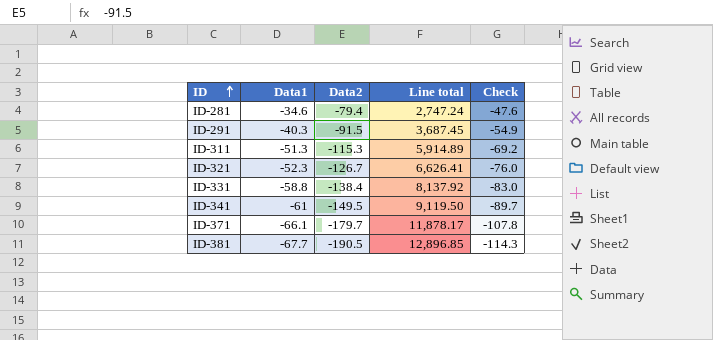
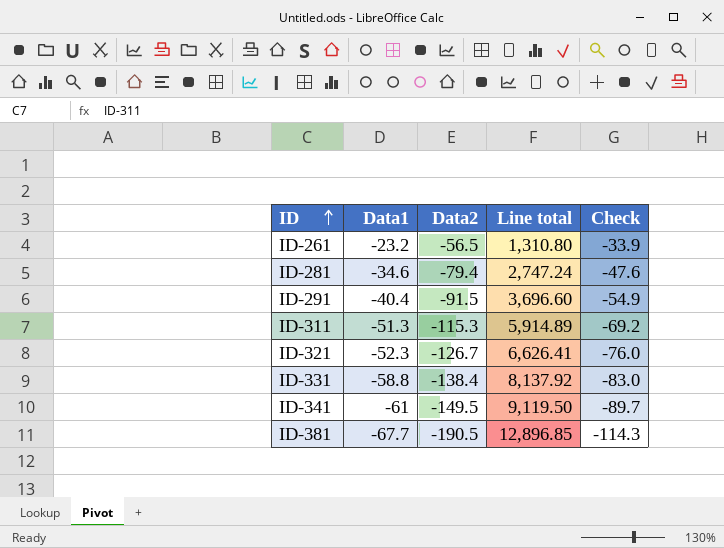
row ID-371: -66.1 | -179.7 | 11,878.17 | -107.8 -> none
row ID-261: none -> -23.2 | -56.5 | 1,310.80 | -33.9
ID-291 | Data1: -40.3 -> -40.4
ID-291 | Line total: 3,687.45 -> 3,696.60

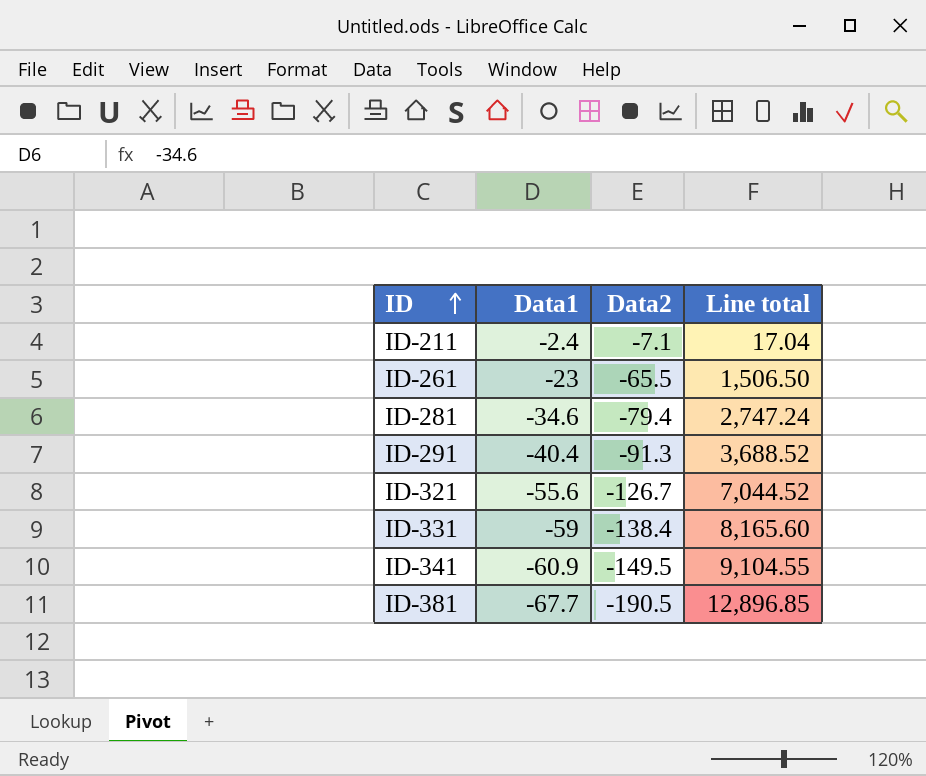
column Check | formula: [Data2] * 0.6 -> none
row ID-311: -51.3 | -115.3 | 5,914.89 | -69.2 -> none
row ID-211: none -> -2.4 | -7.1 | 17.04
ID-261 | Data1: -23.2 -> -23
ID-261 | Data2: -56.5 -> -65.5
ID-261 | Line total: 1,310.80 -> 1,506.50
ID-291 | Data2: -91.5 -> -91.3
ID-291 | Line total: 3,696.60 -> 3,688.52
ID-321 | Data1: -52.3 -> -55.6
ID-321 | Line total: 6,626.41 -> 7,044.52
ID-331 | Data1: -58.8 -> -59
ID-331 | Line total: 8,137.92 -> 8,165.60
ID-341 | Data1: -61 -> -60.9
ID-341 | Line total: 9,119.50 -> 9,104.55

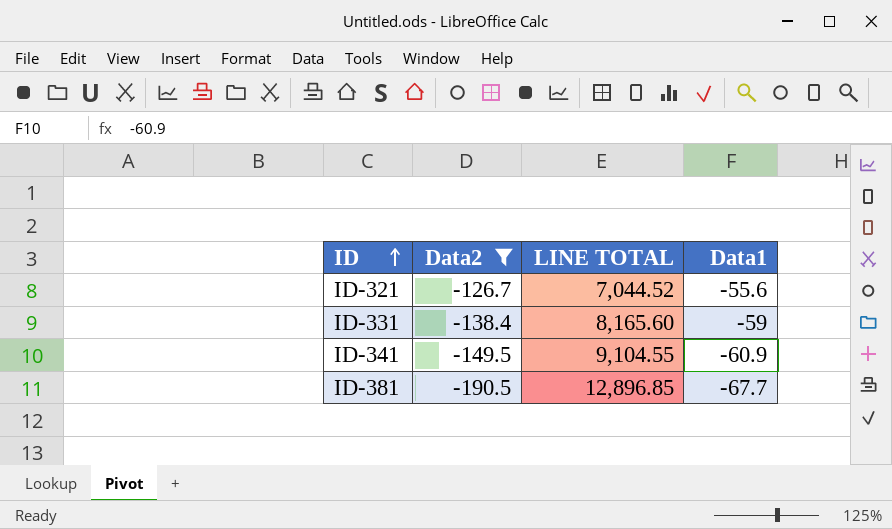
filter: none -> Data2 <= -126.7
column name: Line total -> LINE TOTAL
column Data1 | position: 2 -> 4

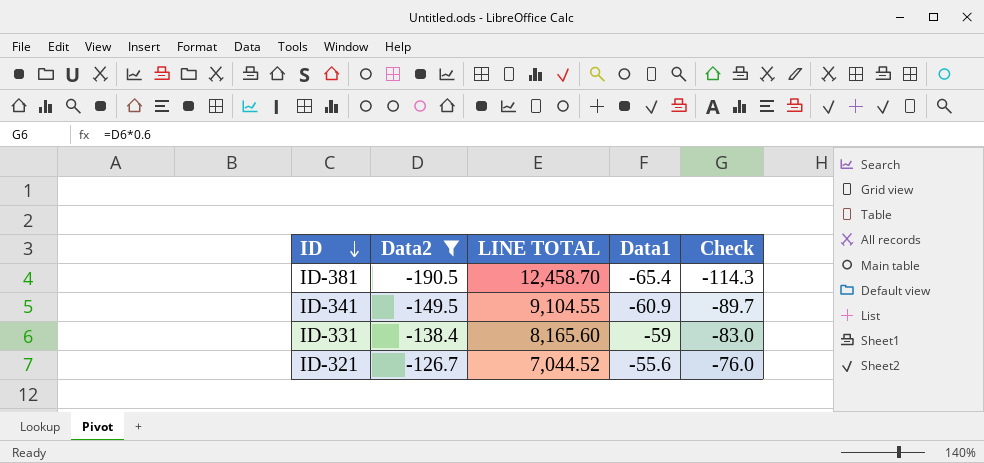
row order: ID ascending -> ID descending
column Check | formula: none -> [Data2] * 0.6
ID-381 | LINE TOTAL: 12,896.85 -> 12,458.70
ID-381 | Data1: -67.7 -> -65.4

